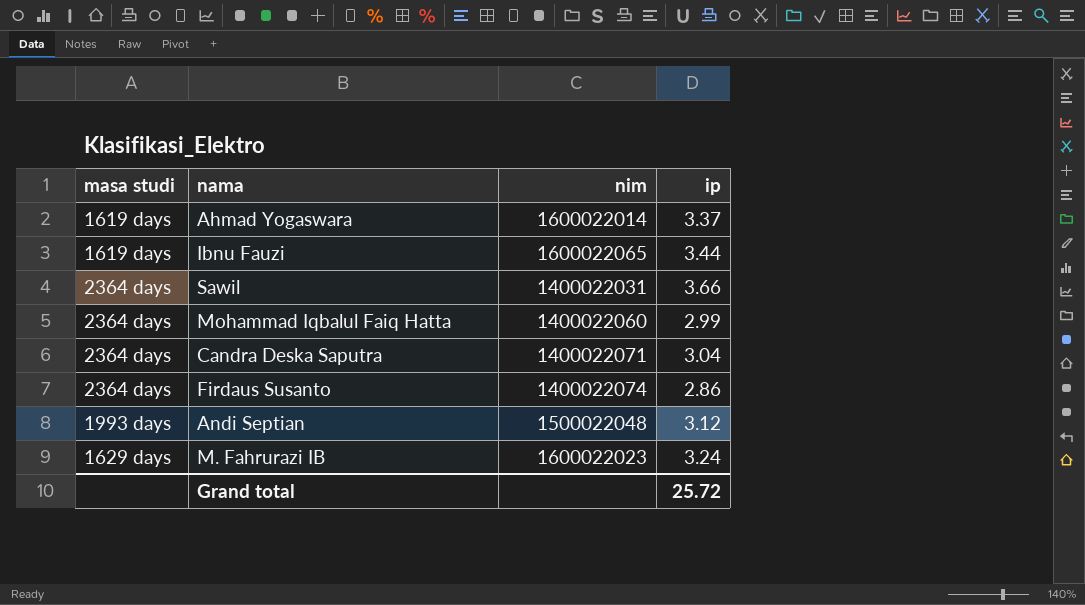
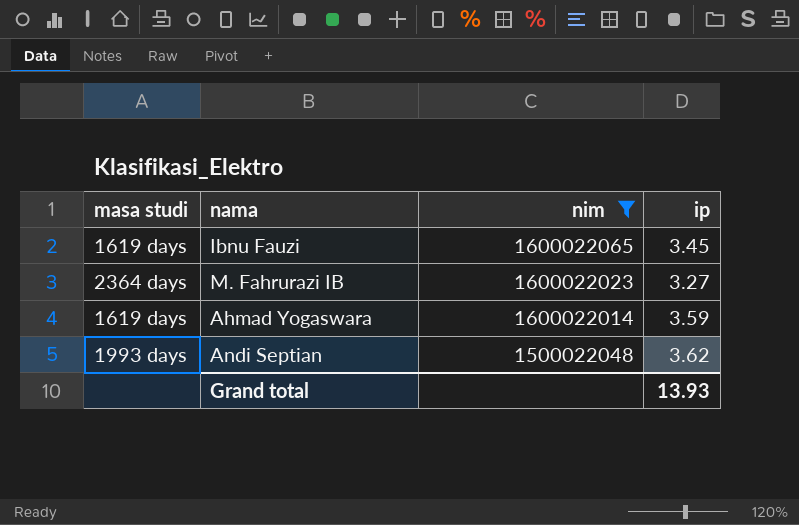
filter: none -> nim >= 1500022048
row order: none -> nim descending
Ibnu Fauzi | ip: 3.44 -> 3.45
M. Fahrurazi IB | masa studi: 1629 days -> 2364 days
M. Fahrurazi IB | ip: 3.24 -> 3.27
Ahmad Yogaswara | ip: 3.37 -> 3.59
Andi Septian | ip: 3.12 -> 3.62
Grand total | ip: 25.72 -> 13.93

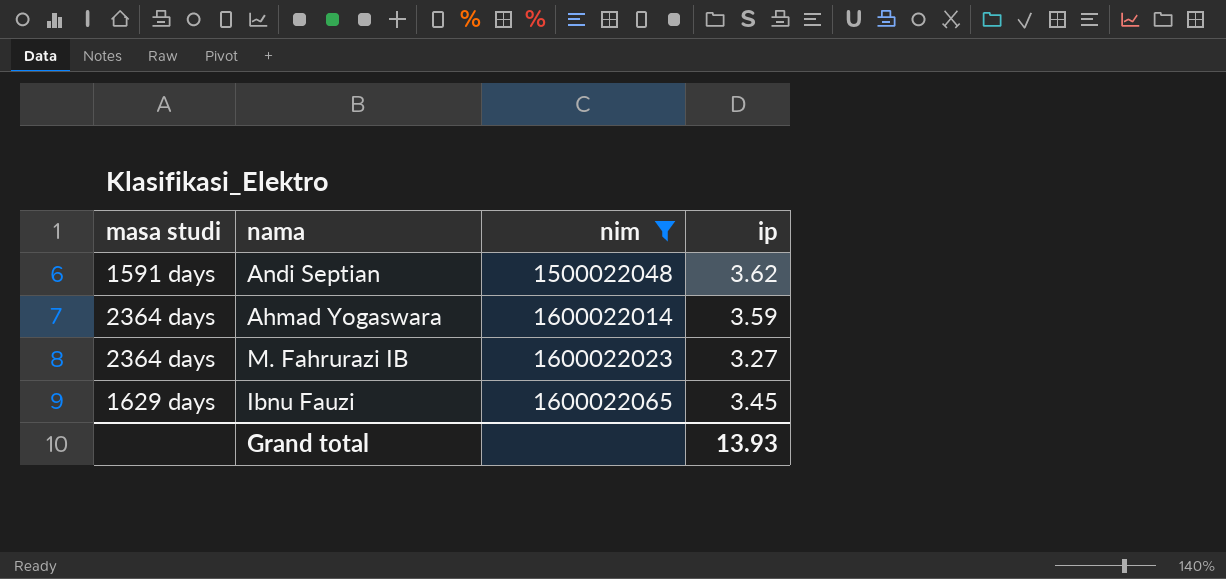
row order: nim descending -> nim ascending
Andi Septian | masa studi: 1993 days -> 1591 days
Ahmad Yogaswara | masa studi: 1619 days -> 2364 days
Ibnu Fauzi | masa studi: 1619 days -> 1629 days

